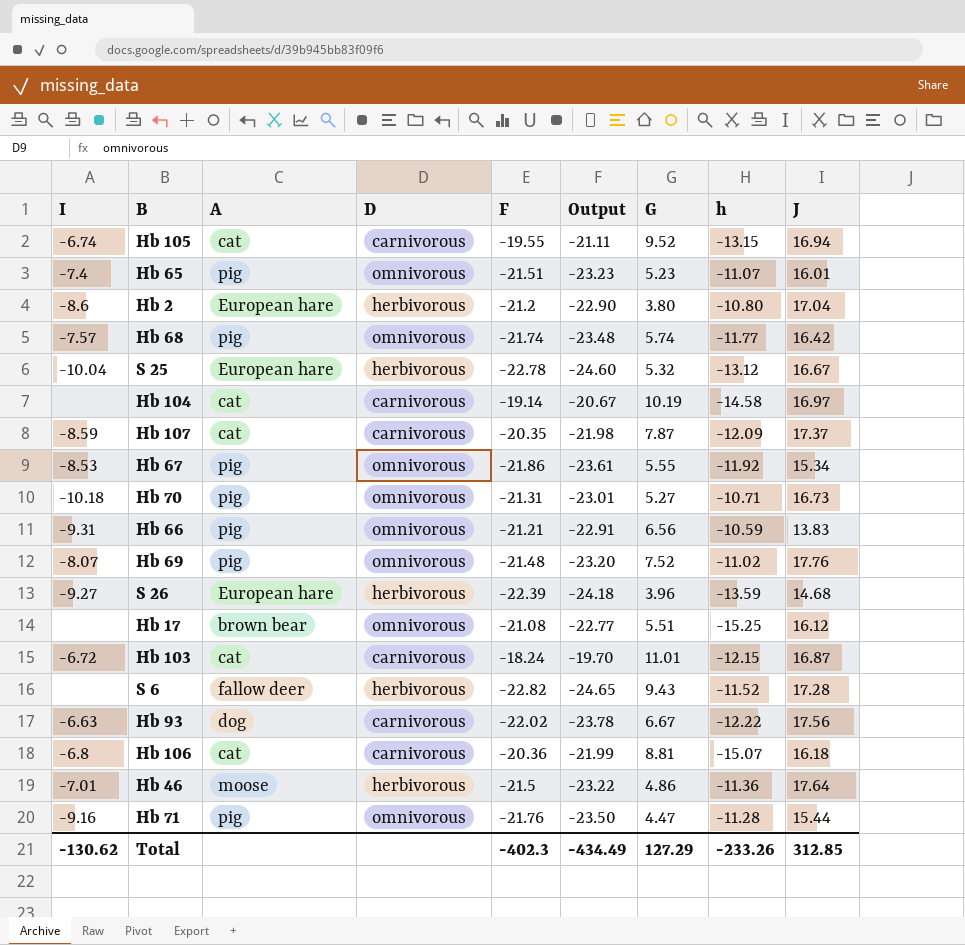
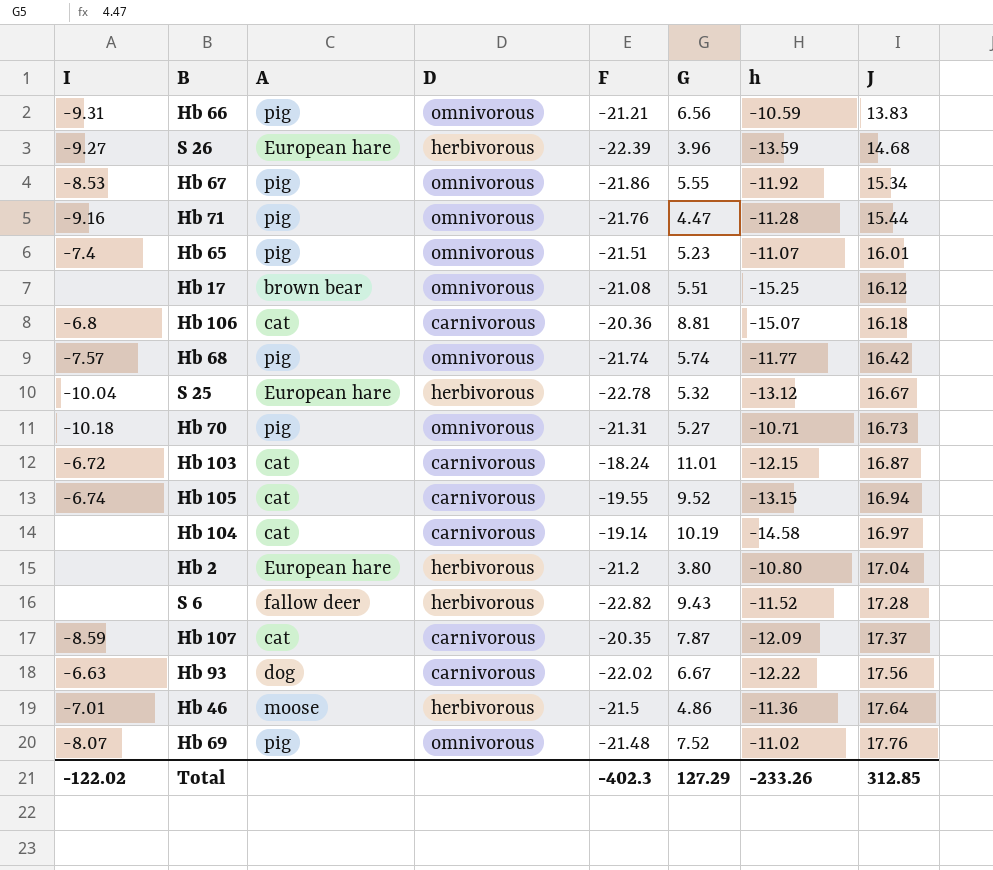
row order: none -> J ascending
column Output | formula: [F] * 1.08 -> none
Hb 2 | I: -8.6 -> none
Total | I: -130.62 -> -122.02

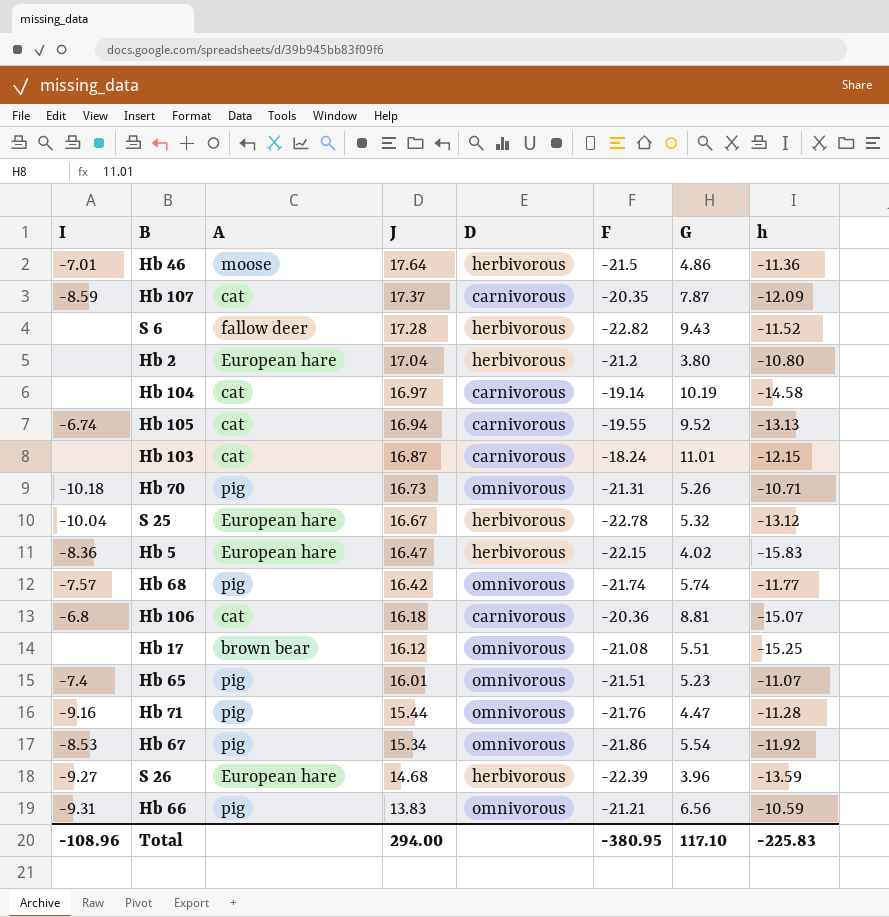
row order: J ascending -> J descending
column J | position: 8 -> 4
row Hb 93: -6.63 | dog | carnivorous | -22.02 | 6.67 | -12.22 | 17.56 -> none
row Hb 69: -8.07 | pig | omnivorous | -21.48 | 7.52 | -11.02 | 17.76 -> none
Hb 105 | h: -13.15 -> -13.13
Hb 103 | I: -6.72 -> none
Hb 70 | G: 5.27 -> 5.26
row Hb 5: none -> -8.36 | European hare | 16.47 | herbivorous | -22.15 | 4.02 | -15.83
Hb 67 | G: 5.55 -> 5.54
Total | I: -122.02 -> -108.96
Total | J: 312.85 -> 294.00
Total | F: -402.3 -> -380.95
Total | G: 127.29 -> 117.10
Total | h: -233.26 -> -225.83

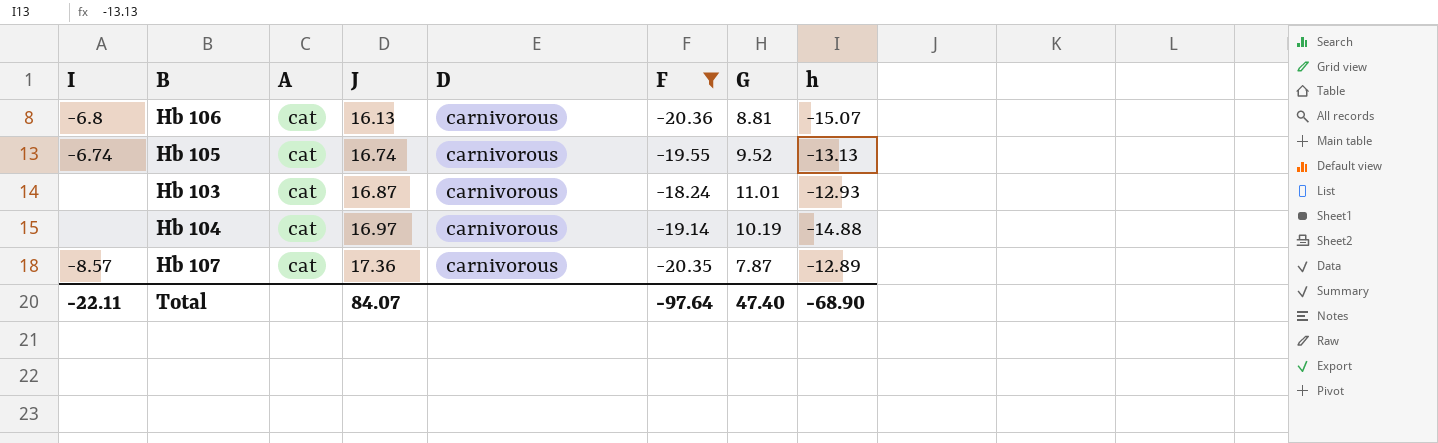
filter: none -> F >= -20.36
row order: J descending -> J ascending
Hb 106 | J: 16.18 -> 16.13
Hb 105 | J: 16.94 -> 16.74
Hb 103 | h: -12.15 -> -12.93
Hb 104 | h: -14.58 -> -14.88
Hb 107 | I: -8.59 -> -8.57
Hb 107 | J: 17.37 -> 17.36
Hb 107 | h: -12.09 -> -12.89
Total | I: -108.96 -> -22.11
Total | J: 294.00 -> 84.07
Total | F: -380.95 -> -97.64
Total | G: 117.10 -> 47.40
Total | h: -225.83 -> -68.90

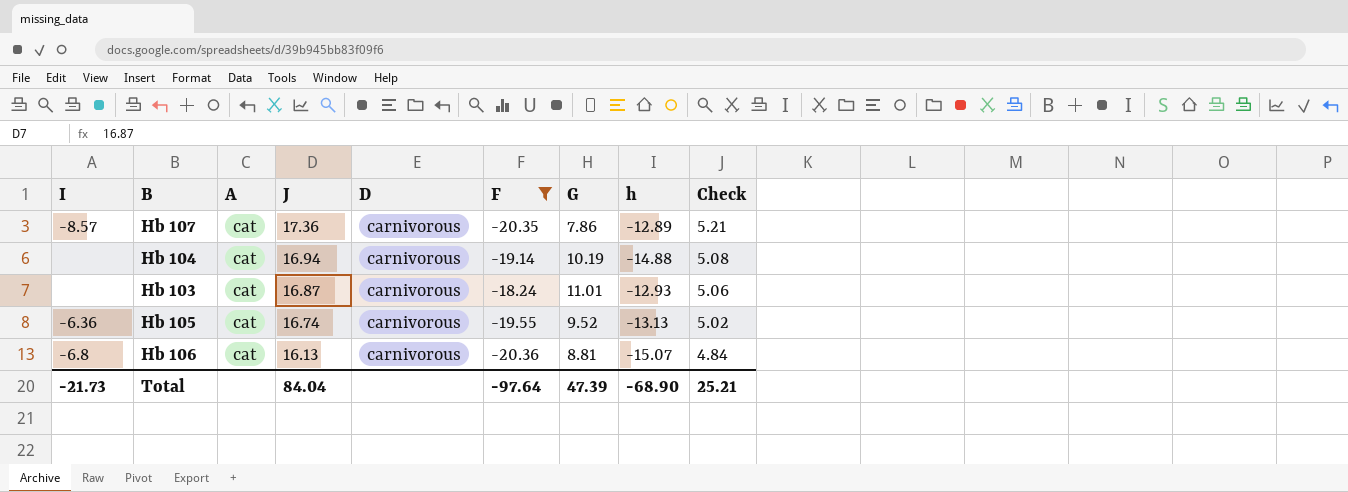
row order: J ascending -> J descending
column Check | formula: none -> [J] * 0.3
Hb 107 | G: 7.87 -> 7.86
Hb 104 | J: 16.97 -> 16.94
Hb 105 | I: -6.74 -> -6.36
Total | I: -22.11 -> -21.73
Total | J: 84.07 -> 84.04
Total | G: 47.40 -> 47.39

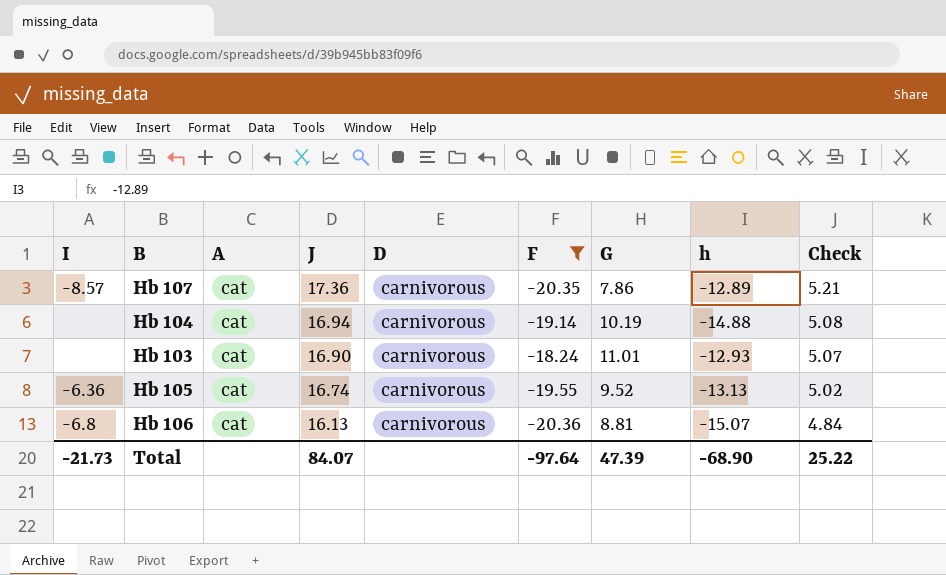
Hb 103 | J: 16.87 -> 16.90
Hb 103 | Check: 5.06 -> 5.07
Total | J: 84.04 -> 84.07
Total | Check: 25.21 -> 25.22

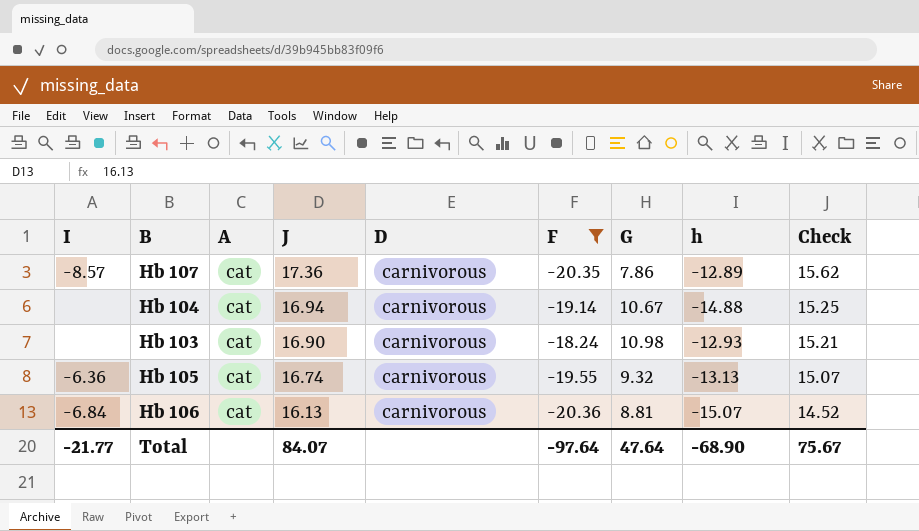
column Check | formula: [J] * 0.3 -> [J] * 0.9
Hb 104 | G: 10.19 -> 10.67
Hb 103 | G: 11.01 -> 10.98
Hb 105 | G: 9.52 -> 9.32
Hb 106 | I: -6.8 -> -6.84
Total | I: -21.73 -> -21.77
Total | G: 47.39 -> 47.64
Total | Check: 25.22 -> 75.67

